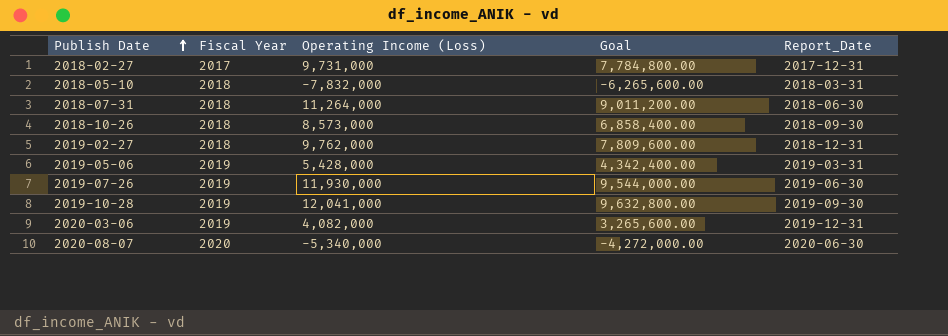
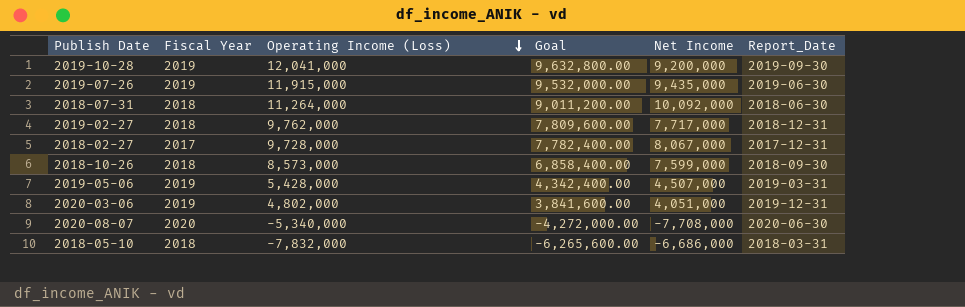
row order: Publish Date ascending -> Operating Income (Loss) descending
column Net Income | position: none -> 5
2019-07-26 | Operating Income (Loss): 11,930,000 -> 11,915,000
2019-07-26 | Goal: 9,544,000.00 -> 9,532,000.00
2018-02-27 | Operating Income (Loss): 9,731,000 -> 9,728,000
2018-02-27 | Goal: 7,784,800.00 -> 7,782,400.00
2020-03-06 | Operating Income (Loss): 4,082,000 -> 4,802,000
2020-03-06 | Goal: 3,265,600.00 -> 3,841,600.00

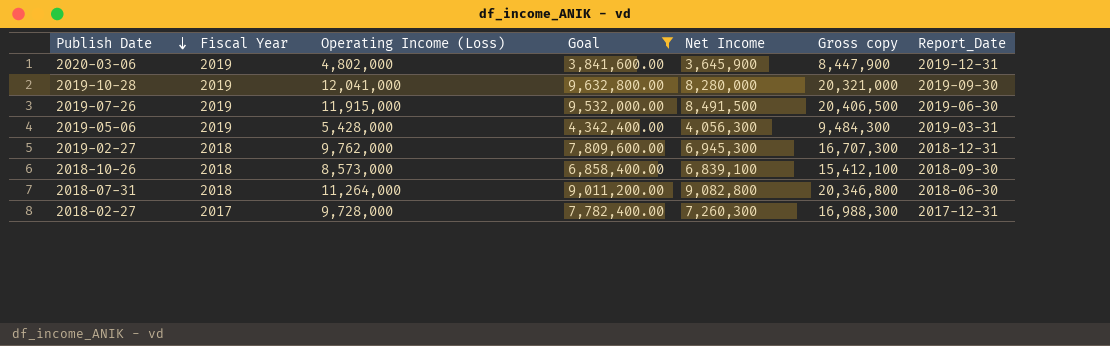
filter: none -> Goal >= 3,841,600.00
row order: Operating Income (Loss) descending -> Publish Date descending
column Gross copy | formula: none -> [Operating Income (Loss)] + [Net Income]
2020-03-06 | Net Income: 4,051,000 -> 3,645,900
2019-10-28 | Net Income: 9,200,000 -> 8,280,000
2019-07-26 | Net Income: 9,435,000 -> 8,491,500
2019-05-06 | Net Income: 4,507,000 -> 4,056,300
2019-02-27 | Net Income: 7,717,000 -> 6,945,300
2018-10-26 | Net Income: 7,599,000 -> 6,839,100
2018-07-31 | Net Income: 10,092,000 -> 9,082,800
2018-02-27 | Net Income: 8,067,000 -> 7,260,300

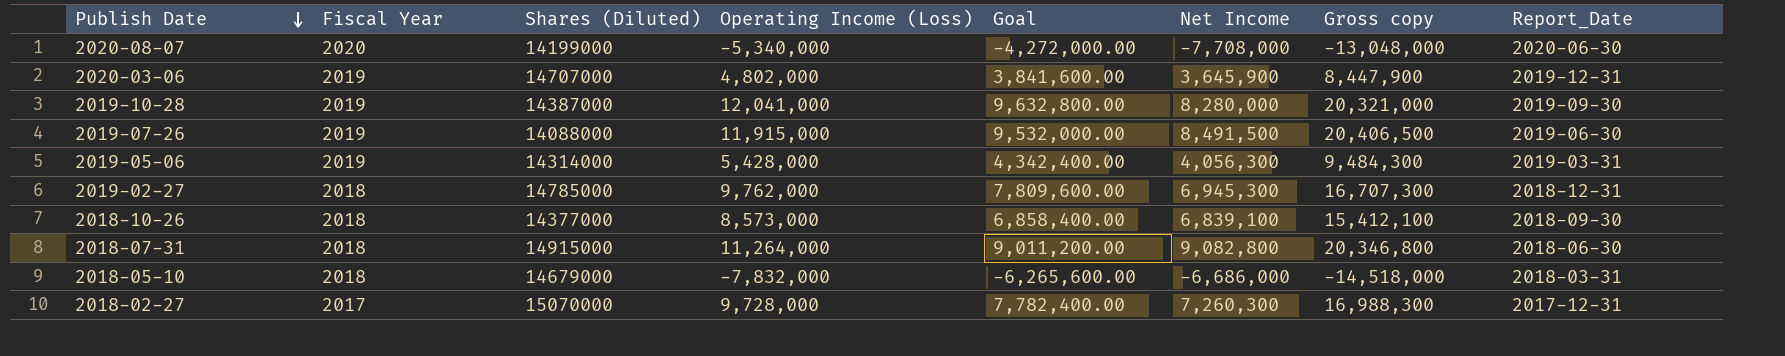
filter: Goal >= 3,841,600.00 -> none
column Shares (Diluted) | position: none -> 3

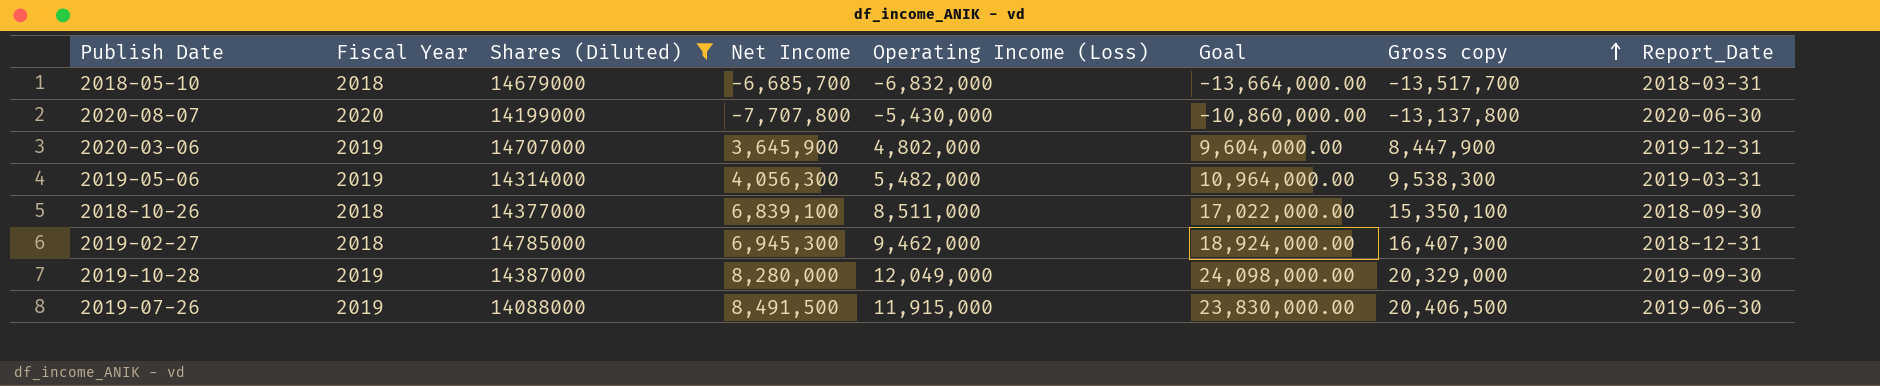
filter: none -> Shares (Diluted) <= 14785000
row order: Publish Date descending -> Gross copy ascending
column Net Income | position: 6 -> 4
column Goal | formula: [Operating Income (Loss)] * 0.8 -> [Operating Income (Loss)] * 2
2018-05-10 | Net Income: -6,686,000 -> -6,685,700
2018-05-10 | Operating Income (Loss): -7,832,000 -> -6,832,000
2018-05-10 | Gross copy: -14,518,000 -> -13,517,700
2020-08-07 | Net Income: -7,708,000 -> -7,707,800
2020-08-07 | Operating Income (Loss): -5,340,000 -> -5,430,000
2020-08-07 | Gross copy: -13,048,000 -> -13,137,800
2019-05-06 | Operating Income (Loss): 5,428,000 -> 5,482,000
2019-05-06 | Gross copy: 9,484,300 -> 9,538,300
2018-10-26 | Operating Income (Loss): 8,573,000 -> 8,511,000
2018-10-26 | Gross copy: 15,412,100 -> 15,350,100
2019-02-27 | Operating Income (Loss): 9,762,000 -> 9,462,000
2019-02-27 | Gross copy: 16,707,300 -> 16,407,300
2019-10-28 | Operating Income (Loss): 12,041,000 -> 12,049,000
2019-10-28 | Gross copy: 20,321,000 -> 20,329,000

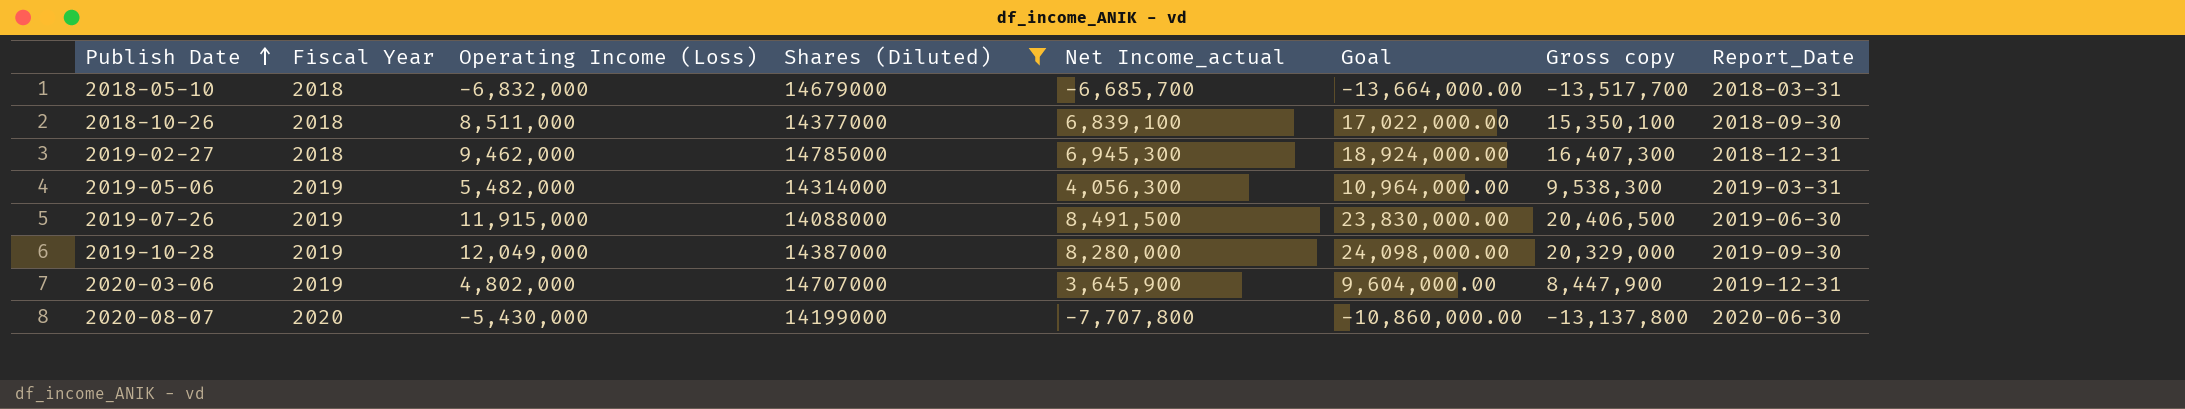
row order: Gross copy ascending -> Publish Date ascending
column Operating Income (Loss) | position: 5 -> 3
column name: Net Income -> Net Income_actual

